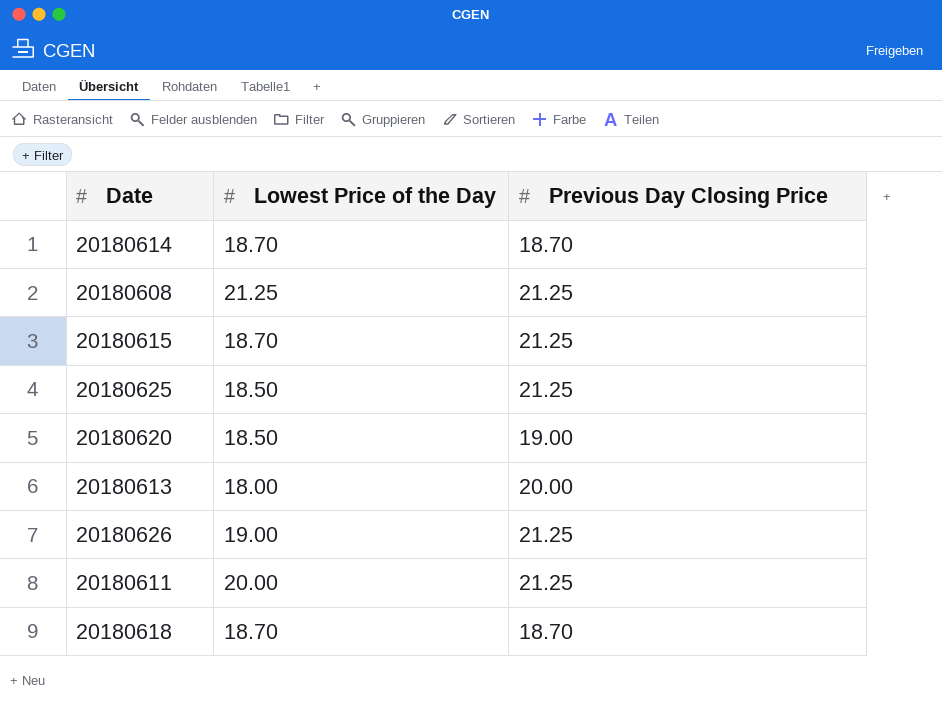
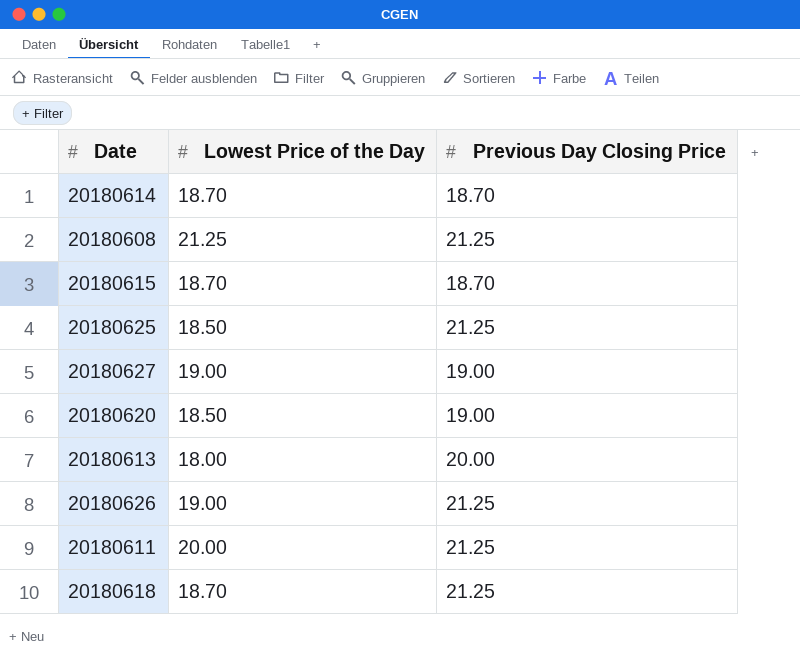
20180615 | Previous Day Closing Price: 21.25 -> 18.70
row 20180627: none -> 19.00 | 19.00
20180618 | Previous Day Closing Price: 18.70 -> 21.25

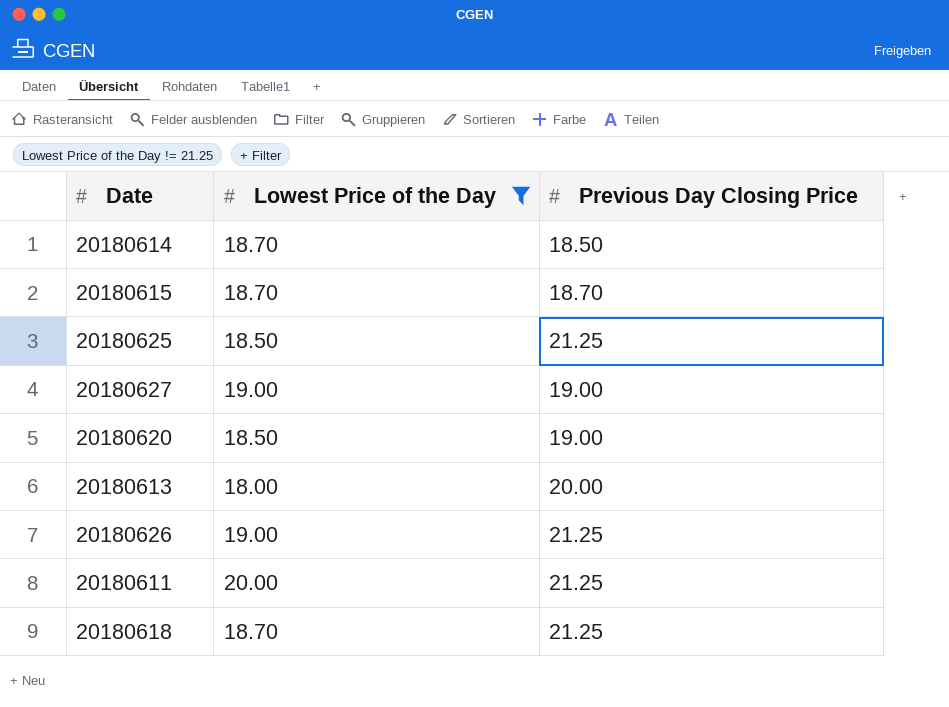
filter: none -> Lowest Price of the Day != 21.25
20180614 | Previous Day Closing Price: 18.70 -> 18.50

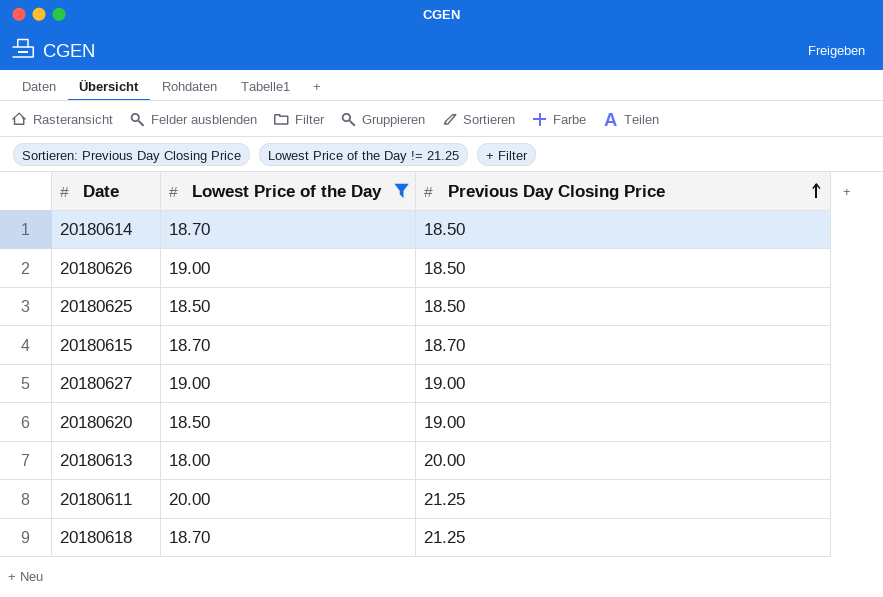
row order: none -> Previous Day Closing Price ascending
20180626 | Previous Day Closing Price: 21.25 -> 18.50
20180625 | Previous Day Closing Price: 21.25 -> 18.50

